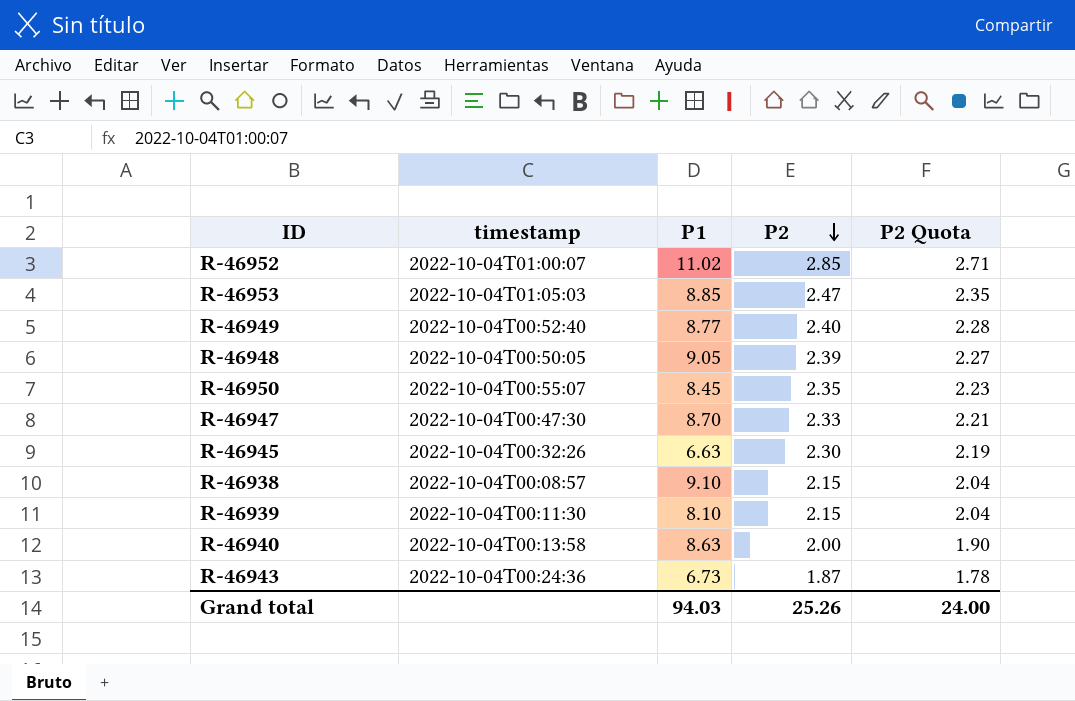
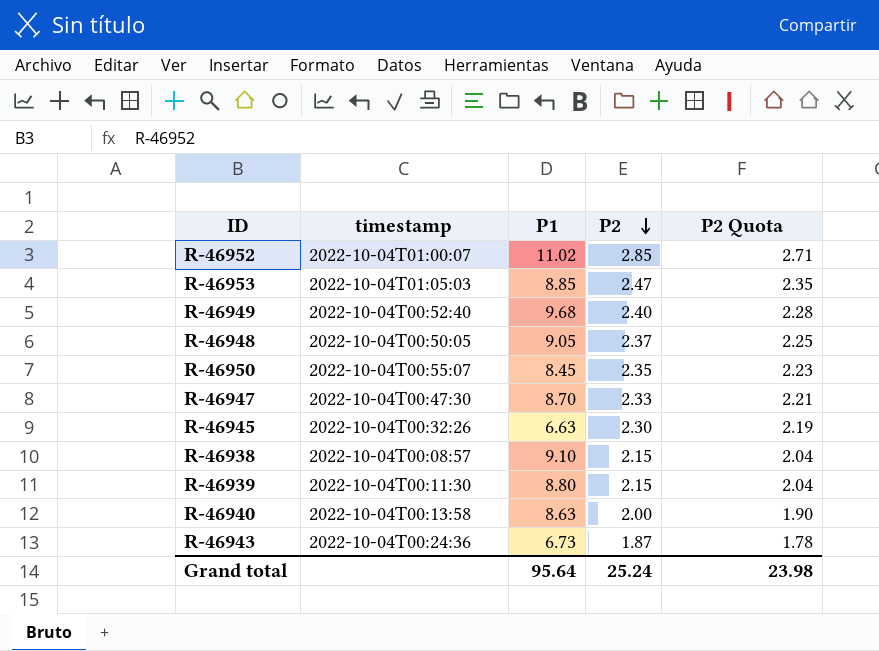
R-46949 | P1: 8.77 -> 9.68
R-46948 | P2: 2.39 -> 2.37
R-46948 | P2 Quota: 2.27 -> 2.25
R-46939 | P1: 8.10 -> 8.80
Grand total | P1: 94.03 -> 95.64
Grand total | P2: 25.26 -> 25.24
Grand total | P2 Quota: 24.00 -> 23.98

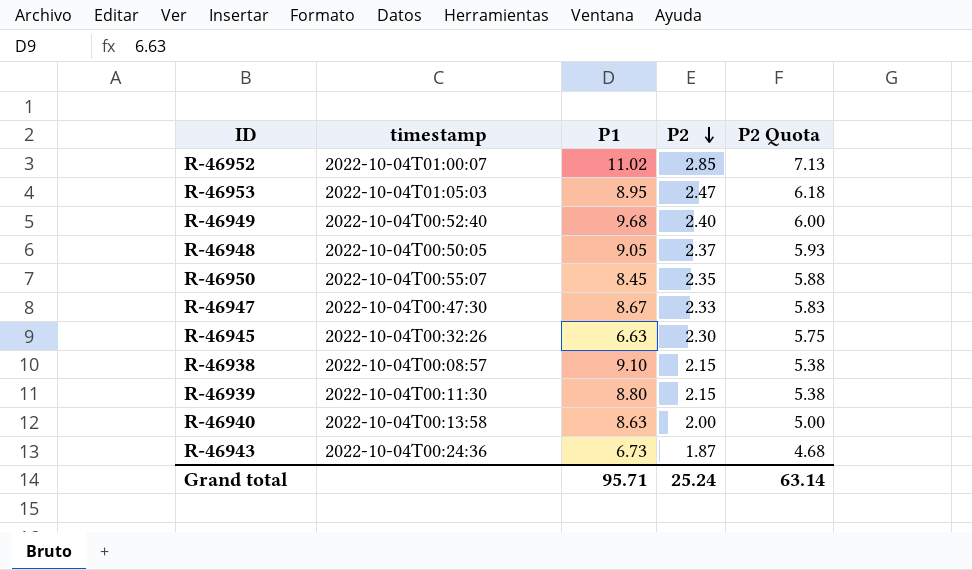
column P2 Quota | formula: [P2] * 0.95 -> [P2] * 2.5
R-46953 | P1: 8.85 -> 8.95
R-46947 | P1: 8.70 -> 8.67
Grand total | P1: 95.64 -> 95.71
Grand total | P2 Quota: 23.98 -> 63.14

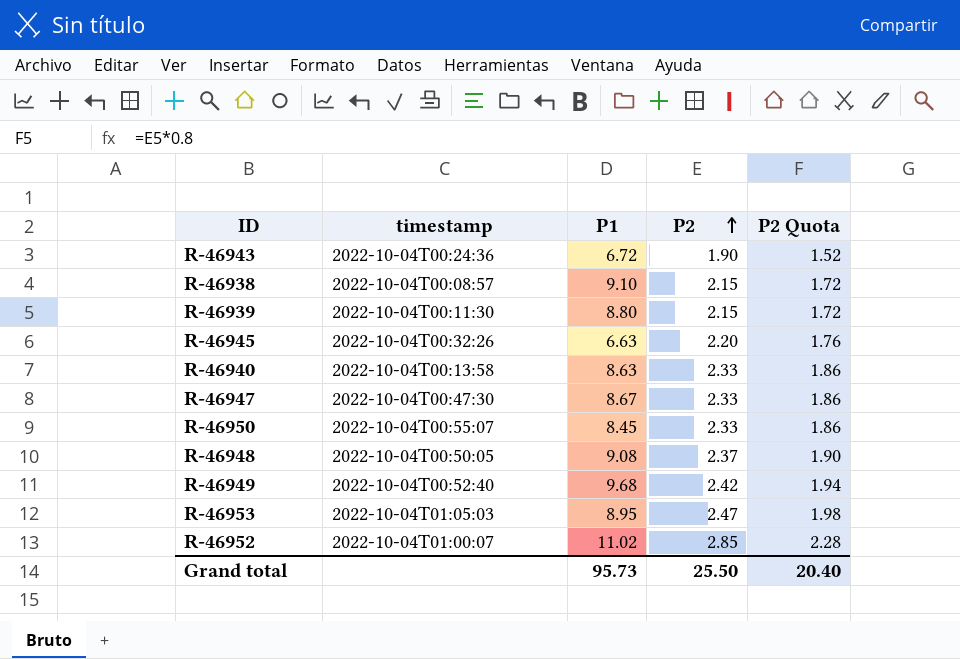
row order: P2 descending -> P2 ascending
column P2 Quota | formula: [P2] * 2.5 -> [P2] * 0.8
R-46943 | P1: 6.73 -> 6.72
R-46943 | P2: 1.87 -> 1.90
R-46945 | P2: 2.30 -> 2.20
R-46940 | P2: 2.00 -> 2.33
R-46950 | P2: 2.35 -> 2.33
R-46948 | P1: 9.05 -> 9.08
R-46949 | P2: 2.40 -> 2.42
Grand total | P1: 95.71 -> 95.73
Grand total | P2: 25.24 -> 25.50
Grand total | P2 Quota: 63.14 -> 20.40

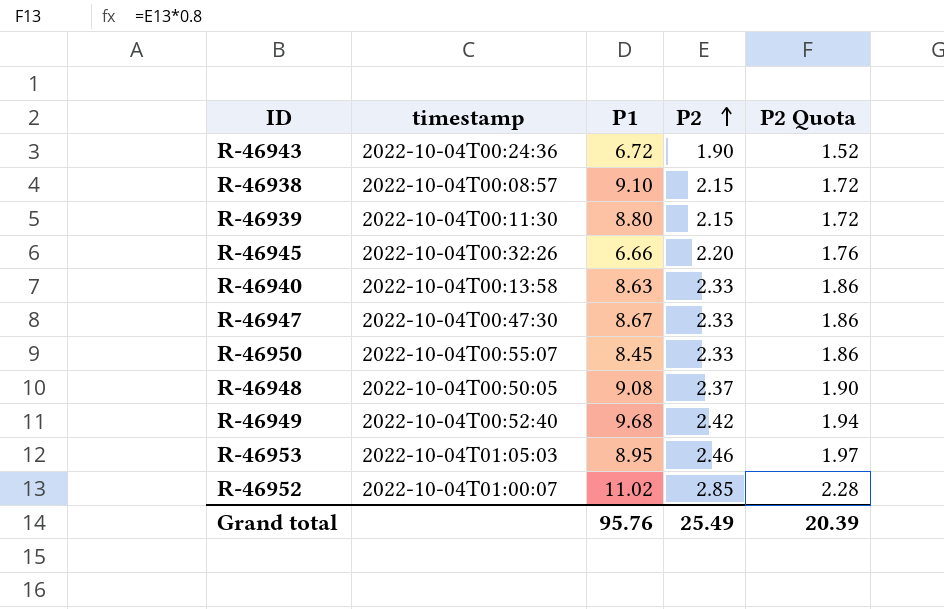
R-46945 | P1: 6.63 -> 6.66
R-46953 | P2: 2.47 -> 2.46
R-46953 | P2 Quota: 1.98 -> 1.97
Grand total | P1: 95.73 -> 95.76
Grand total | P2: 25.50 -> 25.49
Grand total | P2 Quota: 20.40 -> 20.39

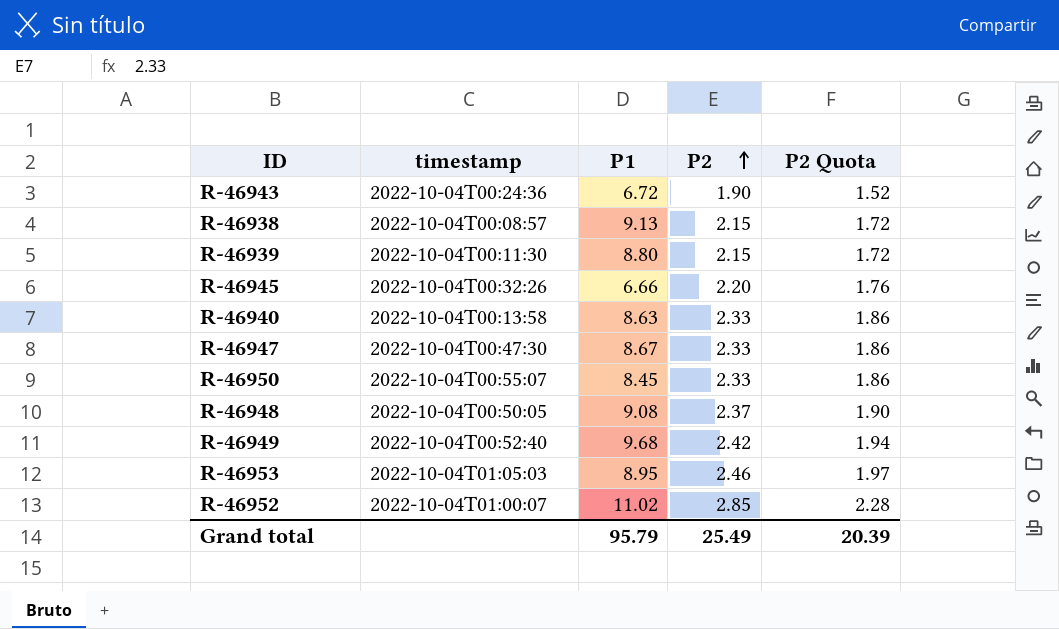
R-46938 | P1: 9.10 -> 9.13
Grand total | P1: 95.76 -> 95.79

